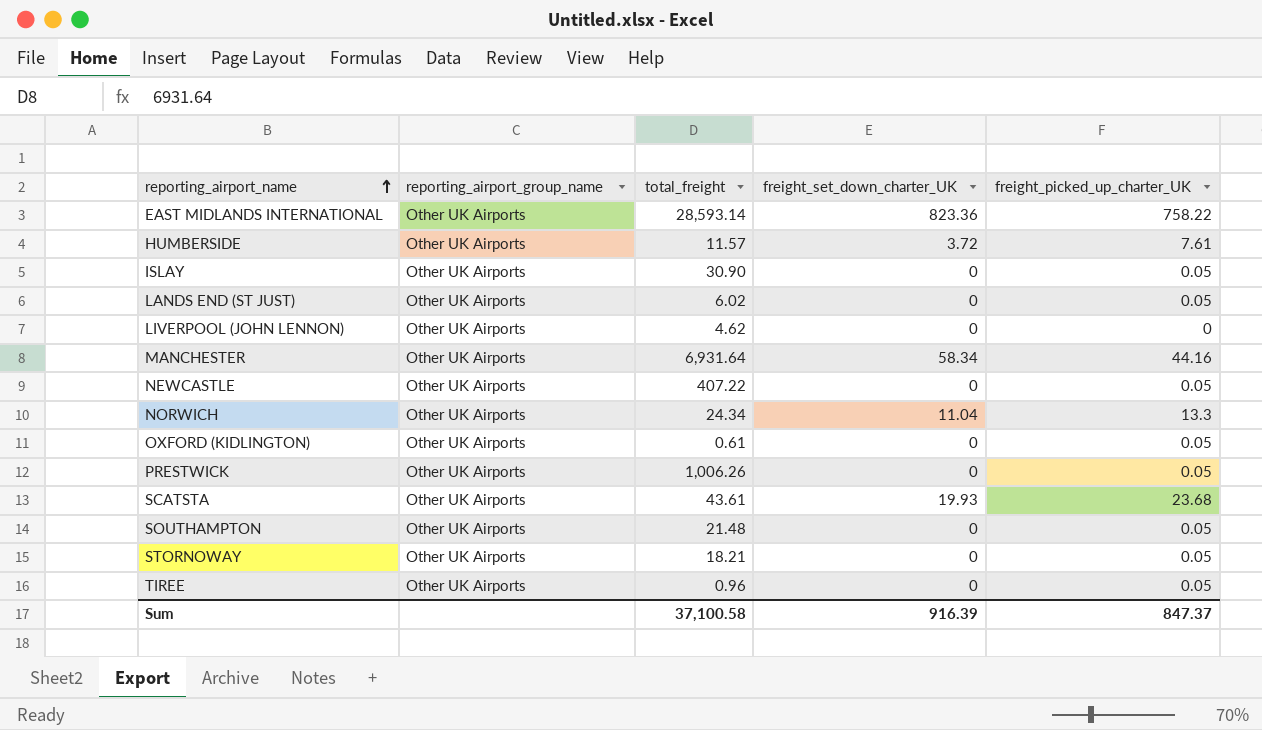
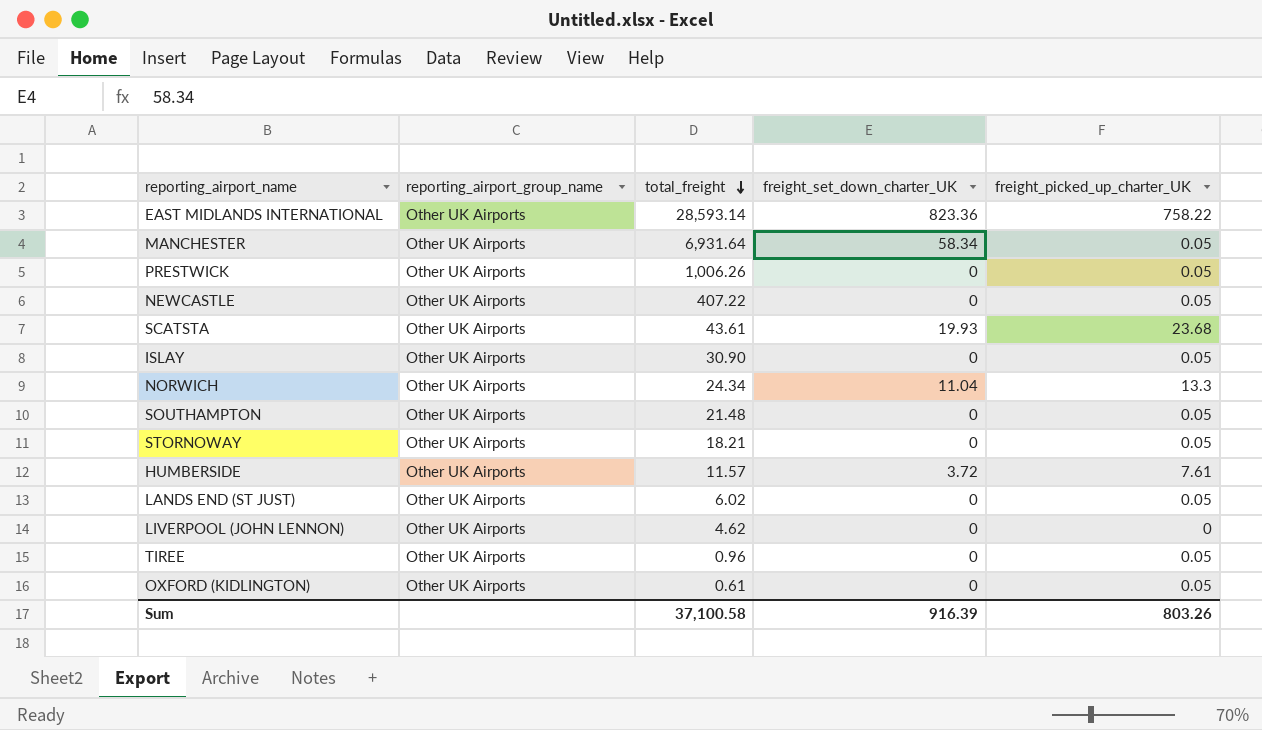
row order: reporting_airport_name ascending -> total_freight descending
MANCHESTER | freight_picked_up_charter_UK: 44.16 -> 0.05
Sum | freight_picked_up_charter_UK: 847.37 -> 803.26

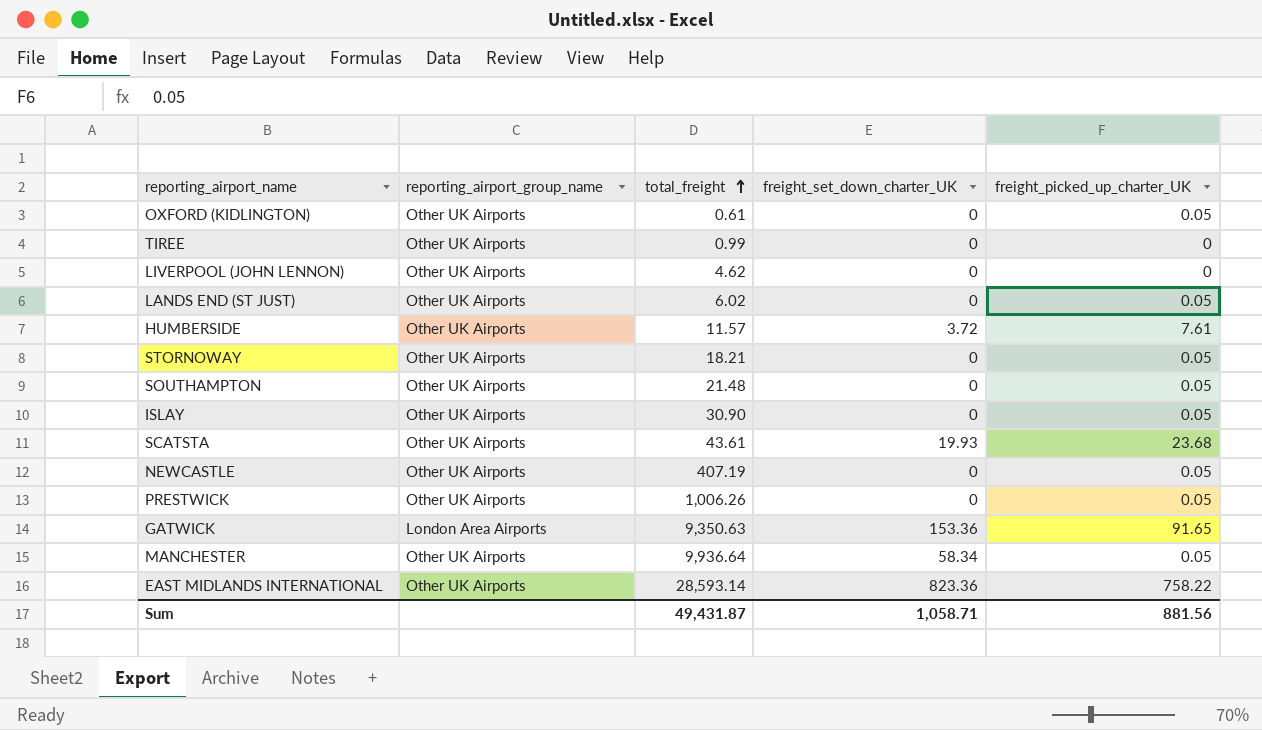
row order: total_freight descending -> total_freight ascending
row NORWICH: Other UK Airports | 24.34 | 11.04 | 13.3 -> none
TIREE | total_freight: 0.96 -> 0.99
TIREE | freight_picked_up_charter_UK: 0.05 -> 0
NEWCASTLE | total_freight: 407.22 -> 407.19
row GATWICK: none -> London Area Airports | 9,350.63 | 153.36 | 91.65
MANCHESTER | total_freight: 6,931.64 -> 9,936.64
Sum | total_freight: 37,100.58 -> 49,431.87
Sum | freight_set_down_charter_UK: 916.39 -> 1,058.71
Sum | freight_picked_up_charter_UK: 803.26 -> 881.56

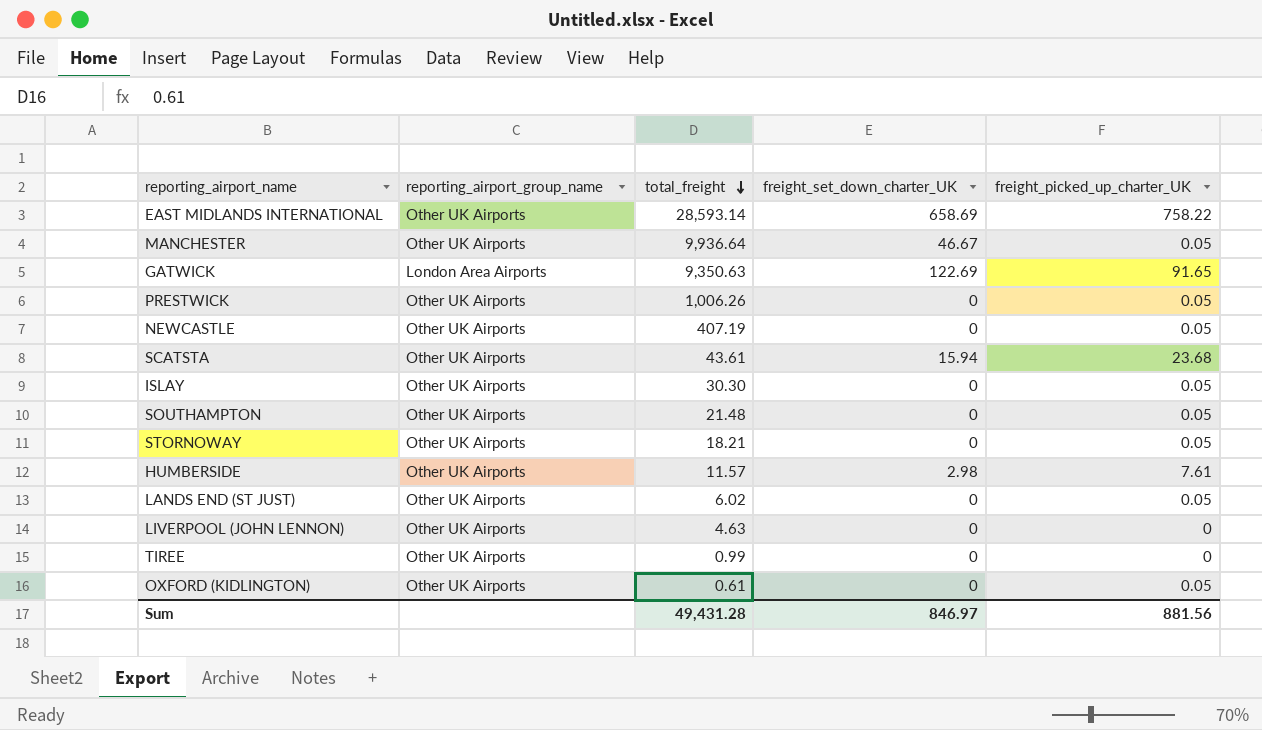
row order: total_freight ascending -> total_freight descending
EAST MIDLANDS INTERNATIONAL | freight_set_down_charter_UK: 823.36 -> 658.69
MANCHESTER | freight_set_down_charter_UK: 58.34 -> 46.67
GATWICK | freight_set_down_charter_UK: 153.36 -> 122.69
SCATSTA | freight_set_down_charter_UK: 19.93 -> 15.94
ISLAY | total_freight: 30.90 -> 30.30
HUMBERSIDE | freight_set_down_charter_UK: 3.72 -> 2.98
LIVERPOOL (JOHN LENNON) | total_freight: 4.62 -> 4.63
Sum | total_freight: 49,431.87 -> 49,431.28
Sum | freight_set_down_charter_UK: 1,058.71 -> 846.97

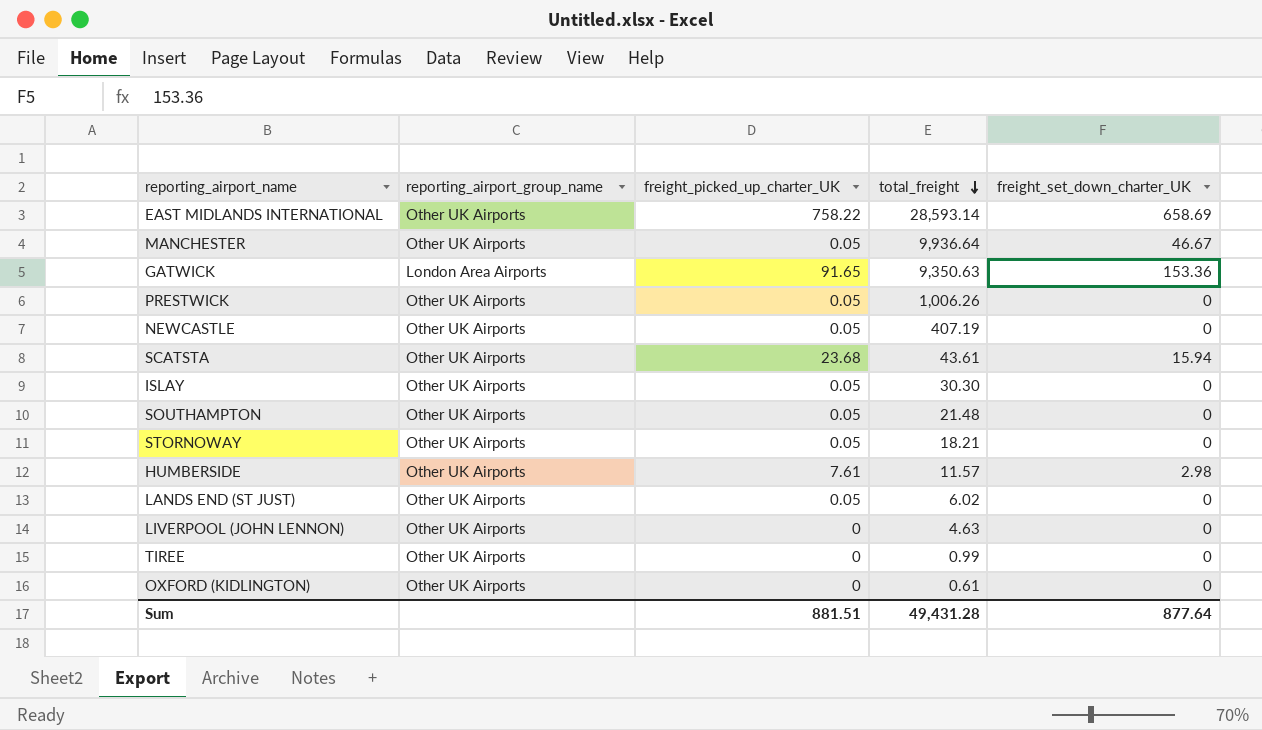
column freight_picked_up_charter_UK | position: 5 -> 3
GATWICK | freight_set_down_charter_UK: 122.69 -> 153.36
OXFORD (KIDLINGTON) | freight_picked_up_charter_UK: 0.05 -> 0
Sum | freight_picked_up_charter_UK: 881.56 -> 881.51
Sum | freight_set_down_charter_UK: 846.97 -> 877.64

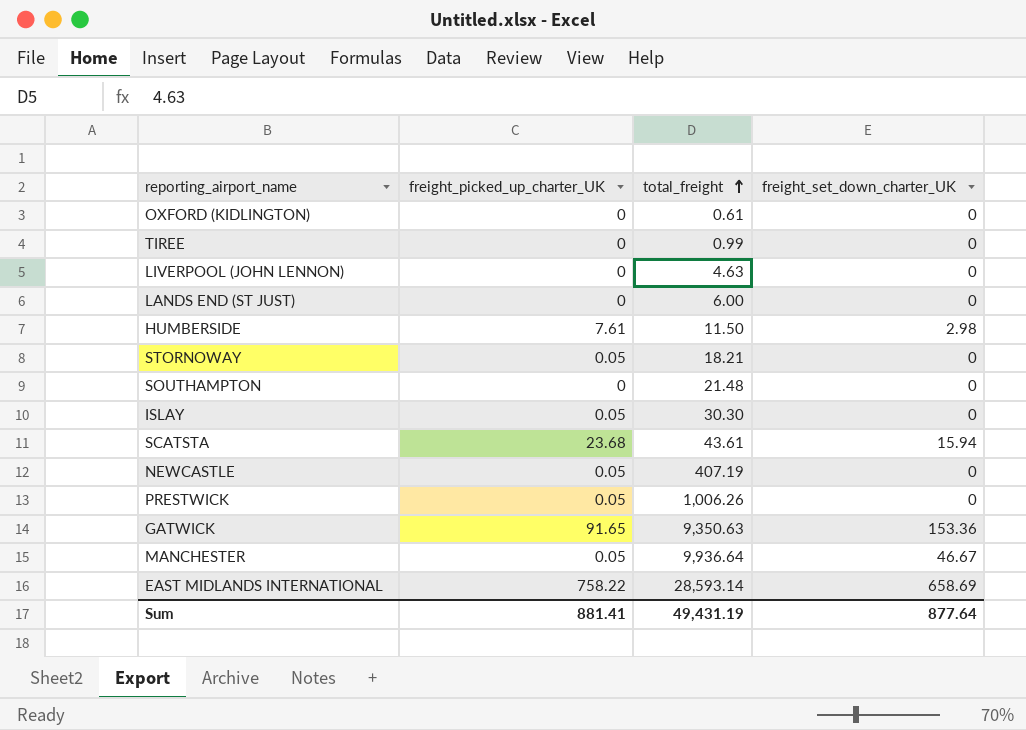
row order: total_freight descending -> total_freight ascending
column reporting_airport_group_name | position: 2 -> none
LANDS END (ST JUST) | freight_picked_up_charter_UK: 0.05 -> 0
LANDS END (ST JUST) | total_freight: 6.02 -> 6.00
HUMBERSIDE | total_freight: 11.57 -> 11.50
SOUTHAMPTON | freight_picked_up_charter_UK: 0.05 -> 0
Sum | freight_picked_up_charter_UK: 881.51 -> 881.41
Sum | total_freight: 49,431.28 -> 49,431.19

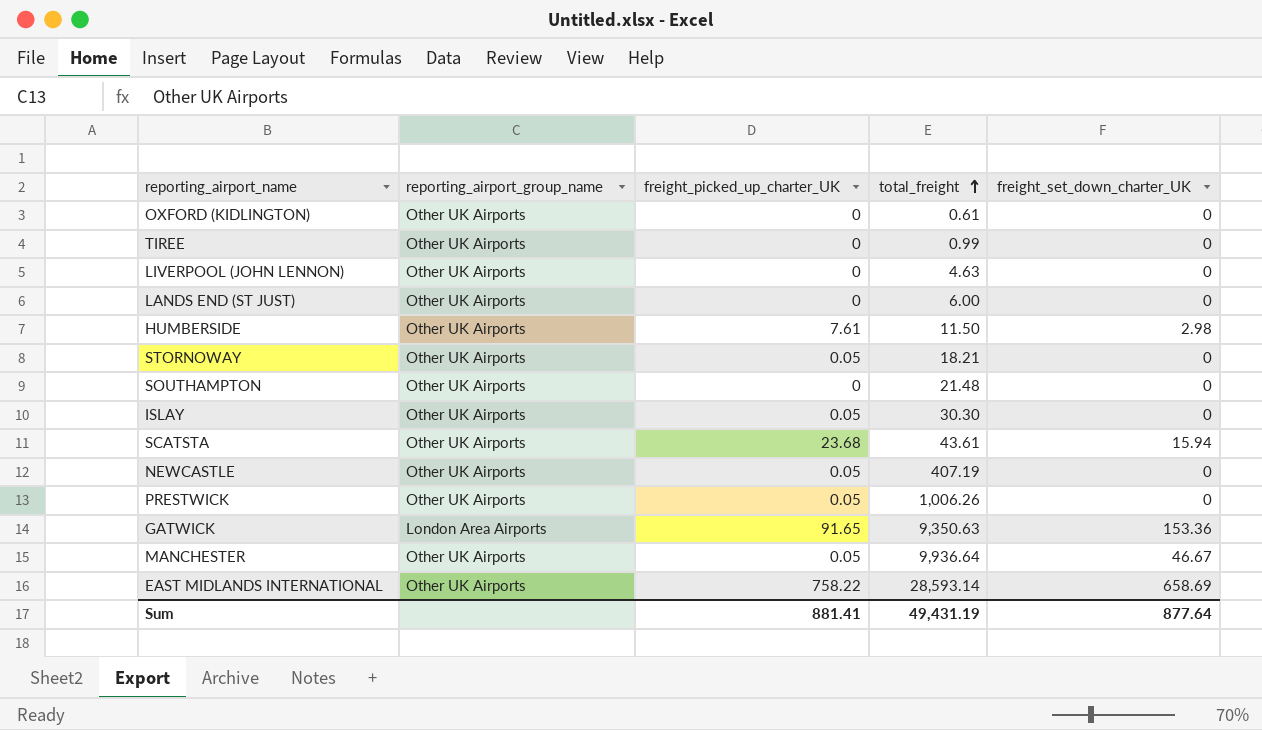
column reporting_airport_group_name | position: none -> 2

